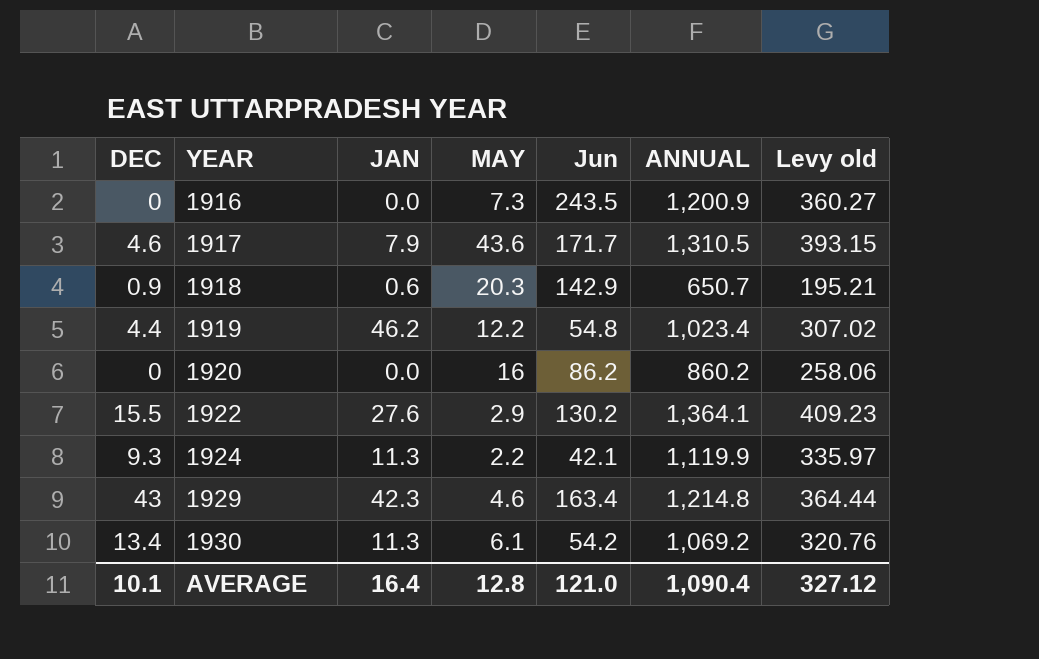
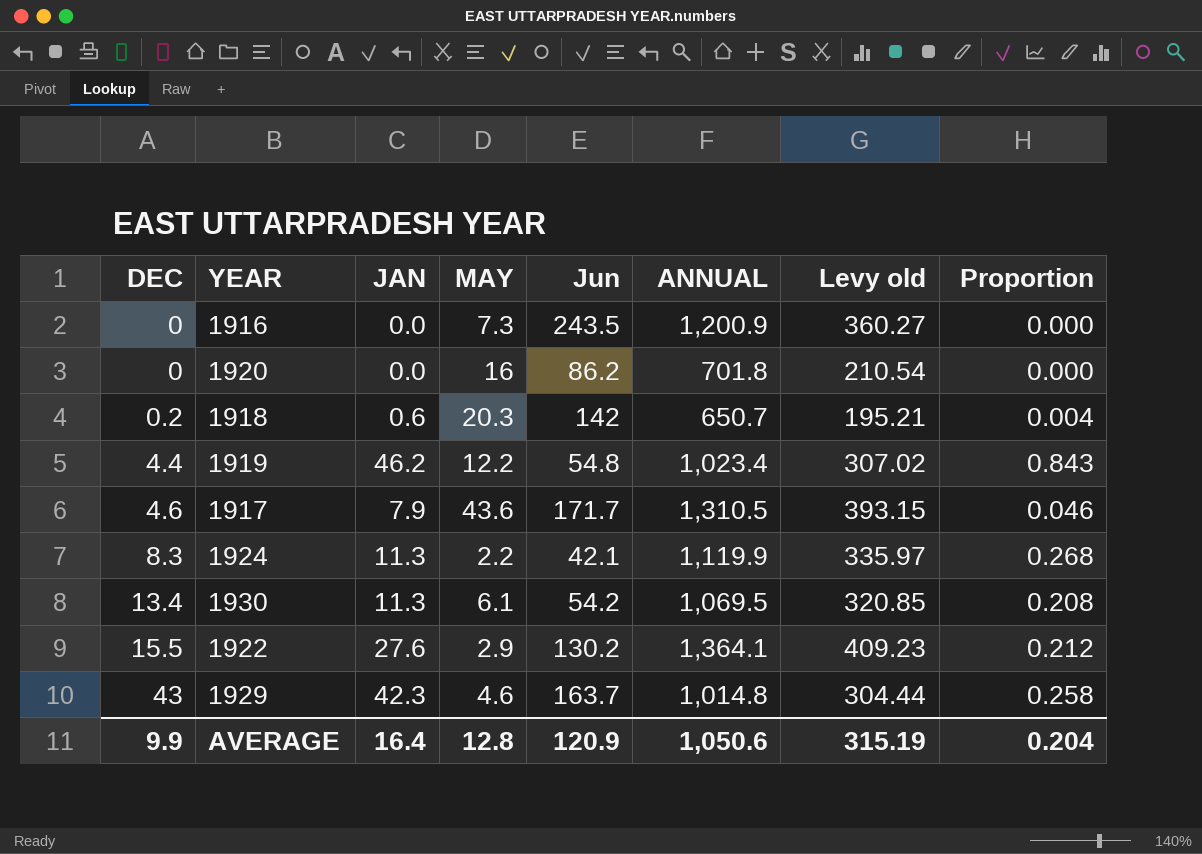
row order: YEAR ascending -> DEC ascending
column Proportion | formula: none -> [JAN] / [Jun]
1920 | ANNUAL: 860.2 -> 701.8
1920 | Levy old: 258.06 -> 210.54
1918 | DEC: 0.9 -> 0.2
1918 | Jun: 142.9 -> 142
1924 | DEC: 9.3 -> 8.3
1930 | ANNUAL: 1,069.2 -> 1,069.5
1930 | Levy old: 320.76 -> 320.85
1929 | Jun: 163.4 -> 163.7
1929 | ANNUAL: 1,214.8 -> 1,014.8
1929 | Levy old: 364.44 -> 304.44
AVERAGE | DEC: 10.1 -> 9.9
AVERAGE | Jun: 121.0 -> 120.9
AVERAGE | ANNUAL: 1,090.4 -> 1,050.6
AVERAGE | Levy old: 327.12 -> 315.19

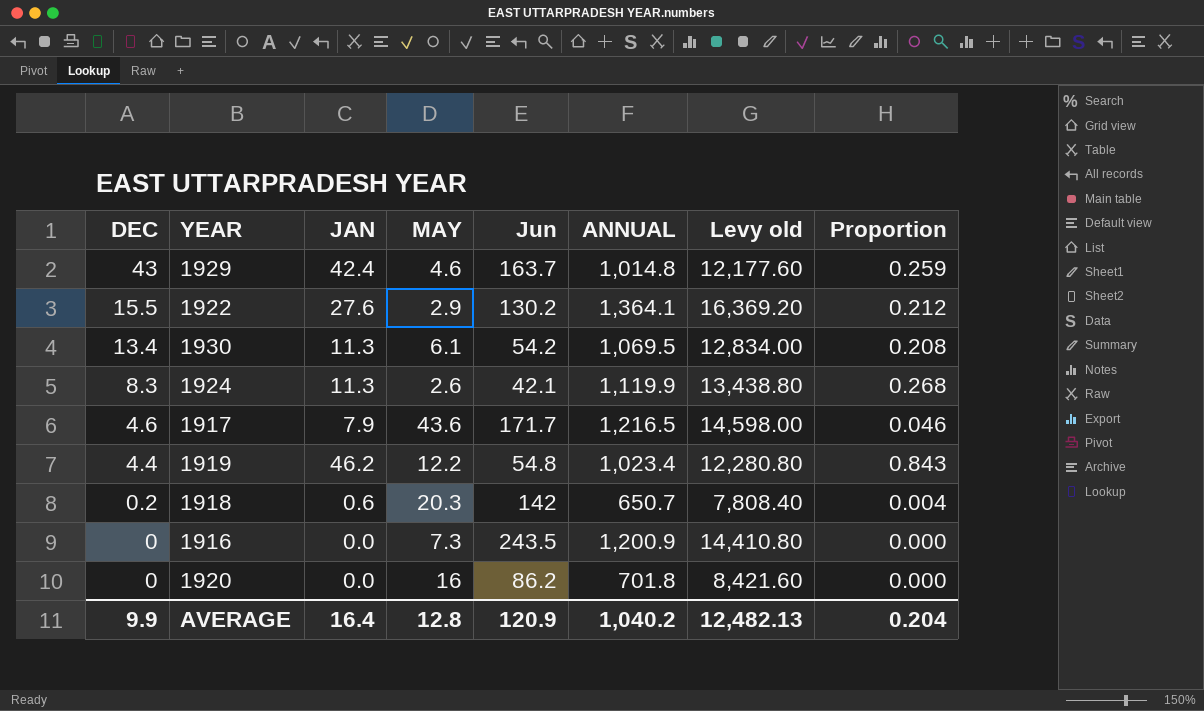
row order: DEC ascending -> DEC descending
column Levy old | formula: [ANNUAL] * 0.3 -> [ANNUAL] * 12
1929 | JAN: 42.3 -> 42.4
1929 | Proportion: 0.258 -> 0.259
1924 | MAY: 2.2 -> 2.6
1917 | ANNUAL: 1,310.5 -> 1,216.5
AVERAGE | ANNUAL: 1,050.6 -> 1,040.2
AVERAGE | Levy old: 315.19 -> 12,482.13

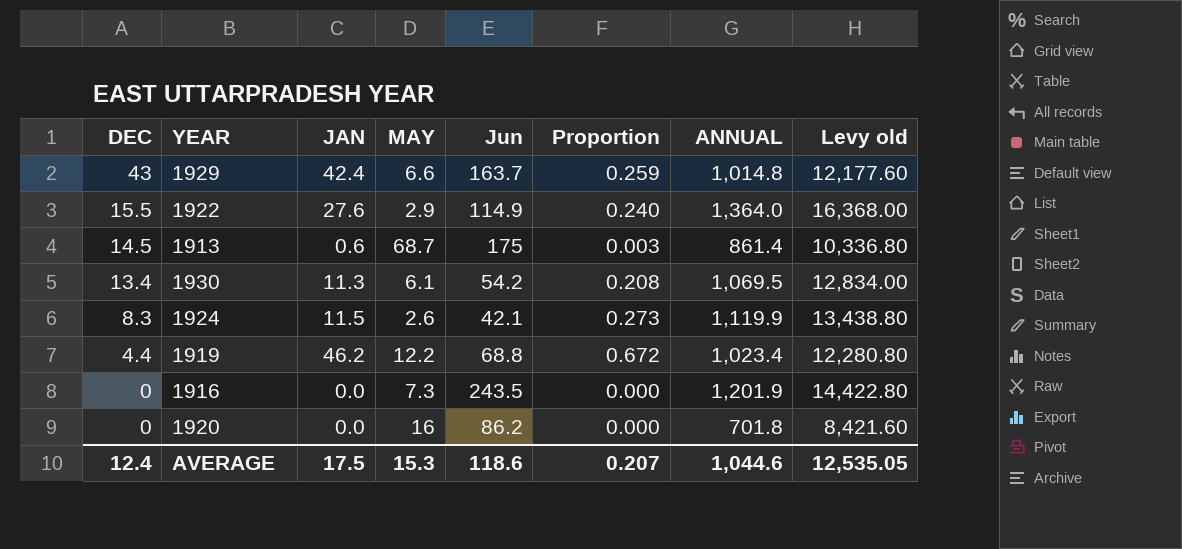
column Proportion | position: 8 -> 6
row 1917: 4.6 | 7.9 | 43.6 | 171.7 | 1,216.5 | 14,598.00 | 0.046 -> none
row 1918: 0.2 | 0.6 | 20.3 | 142 | 650.7 | 7,808.40 | 0.004 -> none
1929 | MAY: 4.6 -> 6.6
1922 | Jun: 130.2 -> 114.9
1922 | Proportion: 0.212 -> 0.240
1922 | ANNUAL: 1,364.1 -> 1,364.0
1922 | Levy old: 16,369.20 -> 16,368.00
row 1913: none -> 14.5 | 0.6 | 68.7 | 175 | 0.003 | 861.4 | 10,336.80
1924 | JAN: 11.3 -> 11.5
1924 | Proportion: 0.268 -> 0.273
1919 | Jun: 54.8 -> 68.8
1919 | Proportion: 0.843 -> 0.672
1916 | ANNUAL: 1,200.9 -> 1,201.9
1916 | Levy old: 14,410.80 -> 14,422.80
AVERAGE | DEC: 9.9 -> 12.4
AVERAGE | JAN: 16.4 -> 17.5
AVERAGE | MAY: 12.8 -> 15.3
AVERAGE | Jun: 120.9 -> 118.6
AVERAGE | Proportion: 0.204 -> 0.207
AVERAGE | ANNUAL: 1,040.2 -> 1,044.6
AVERAGE | Levy old: 12,482.13 -> 12,535.05

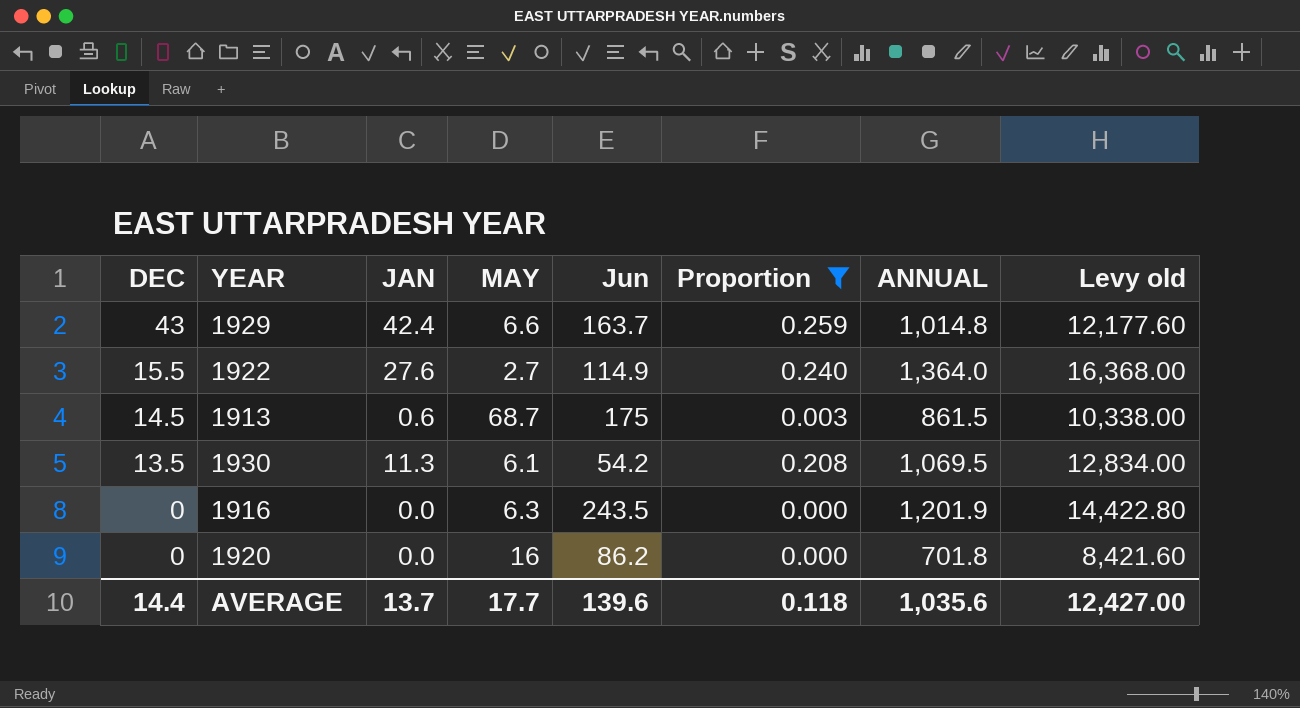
filter: none -> Proportion <= 0.259
1922 | MAY: 2.9 -> 2.7
1913 | ANNUAL: 861.4 -> 861.5
1913 | Levy old: 10,336.80 -> 10,338.00
1930 | DEC: 13.4 -> 13.5
1916 | MAY: 7.3 -> 6.3
AVERAGE | DEC: 12.4 -> 14.4
AVERAGE | JAN: 17.5 -> 13.7
AVERAGE | MAY: 15.3 -> 17.7
AVERAGE | Jun: 118.6 -> 139.6
AVERAGE | Proportion: 0.207 -> 0.118
AVERAGE | ANNUAL: 1,044.6 -> 1,035.6
AVERAGE | Levy old: 12,535.05 -> 12,427.00

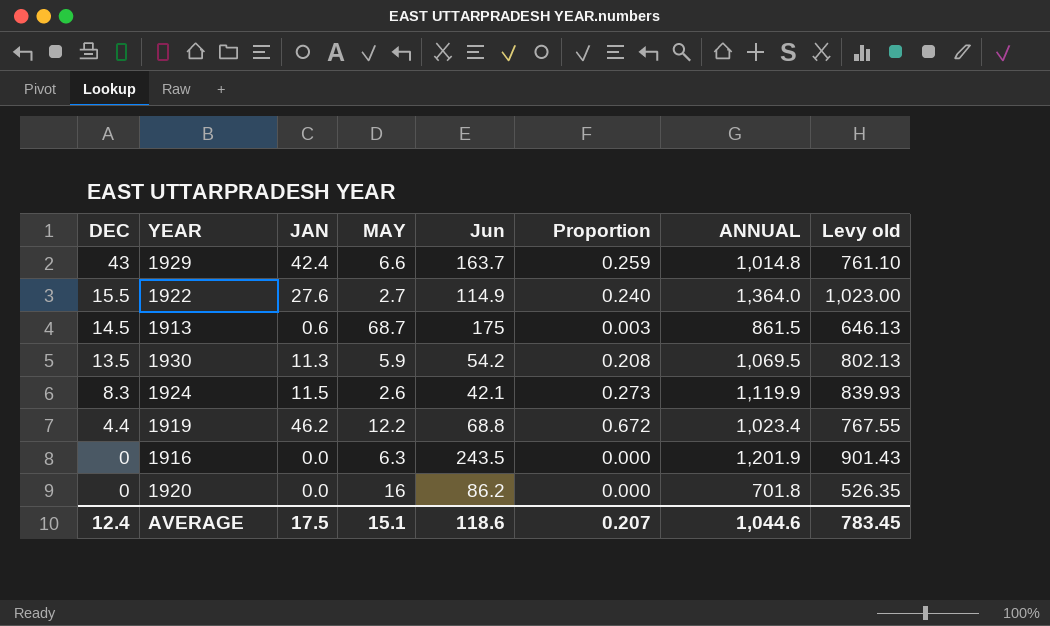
filter: Proportion <= 0.259 -> none
column Levy old | formula: [ANNUAL] * 12 -> [ANNUAL] * 0.75
1930 | MAY: 6.1 -> 5.9
AVERAGE | DEC: 14.4 -> 12.4
AVERAGE | JAN: 13.7 -> 17.5
AVERAGE | MAY: 17.7 -> 15.1
AVERAGE | Jun: 139.6 -> 118.6
AVERAGE | Proportion: 0.118 -> 0.207
AVERAGE | ANNUAL: 1,035.6 -> 1,044.6
AVERAGE | Levy old: 12,427.00 -> 783.45

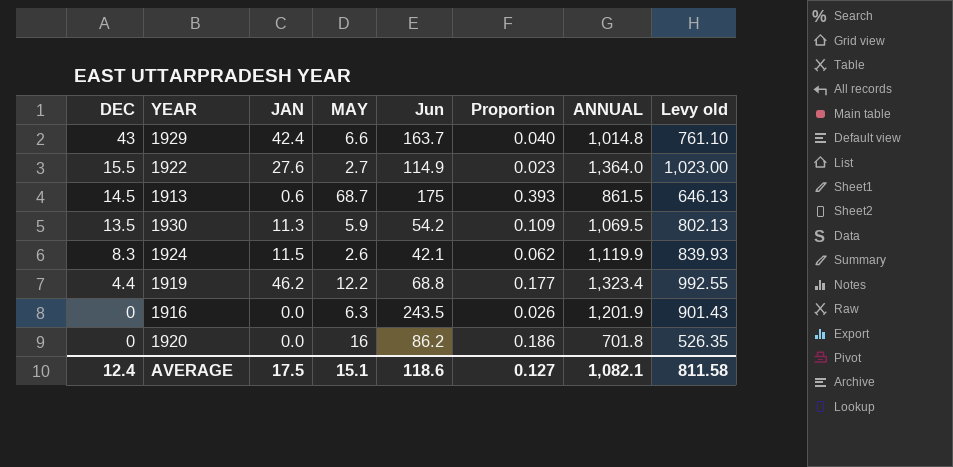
column Proportion | formula: [JAN] / [Jun] -> [MAY] / [Jun]
1919 | ANNUAL: 1,023.4 -> 1,323.4
1919 | Levy old: 767.55 -> 992.55
AVERAGE | Proportion: 0.207 -> 0.127
AVERAGE | ANNUAL: 1,044.6 -> 1,082.1
AVERAGE | Levy old: 783.45 -> 811.58

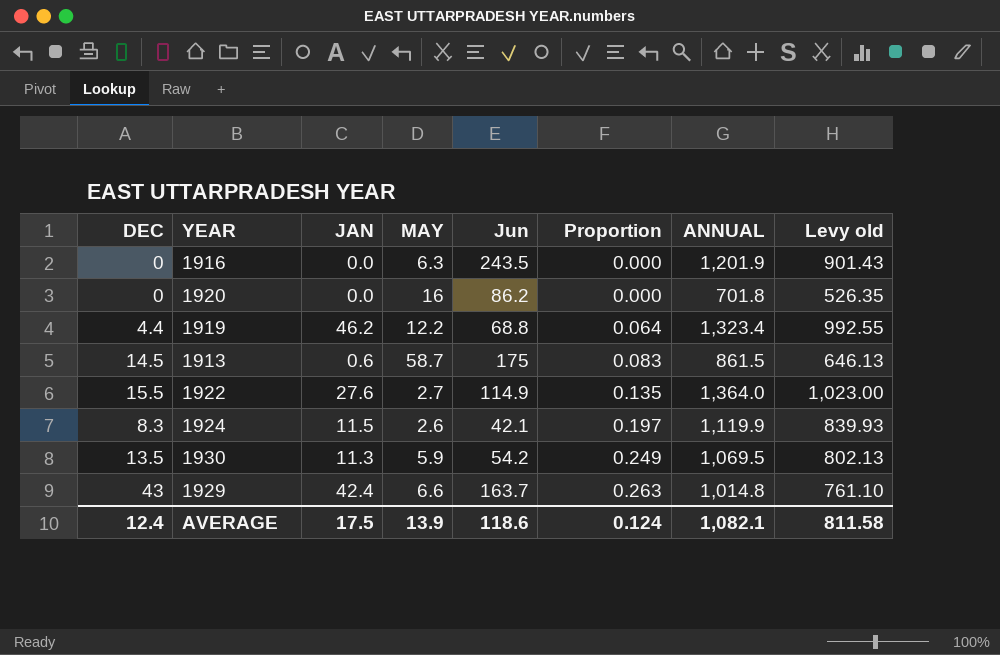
row order: DEC descending -> Proportion ascending
column Proportion | formula: [MAY] / [Jun] -> [DEC] / [Jun]
1913 | MAY: 68.7 -> 58.7
AVERAGE | MAY: 15.1 -> 13.9
AVERAGE | Proportion: 0.127 -> 0.124

